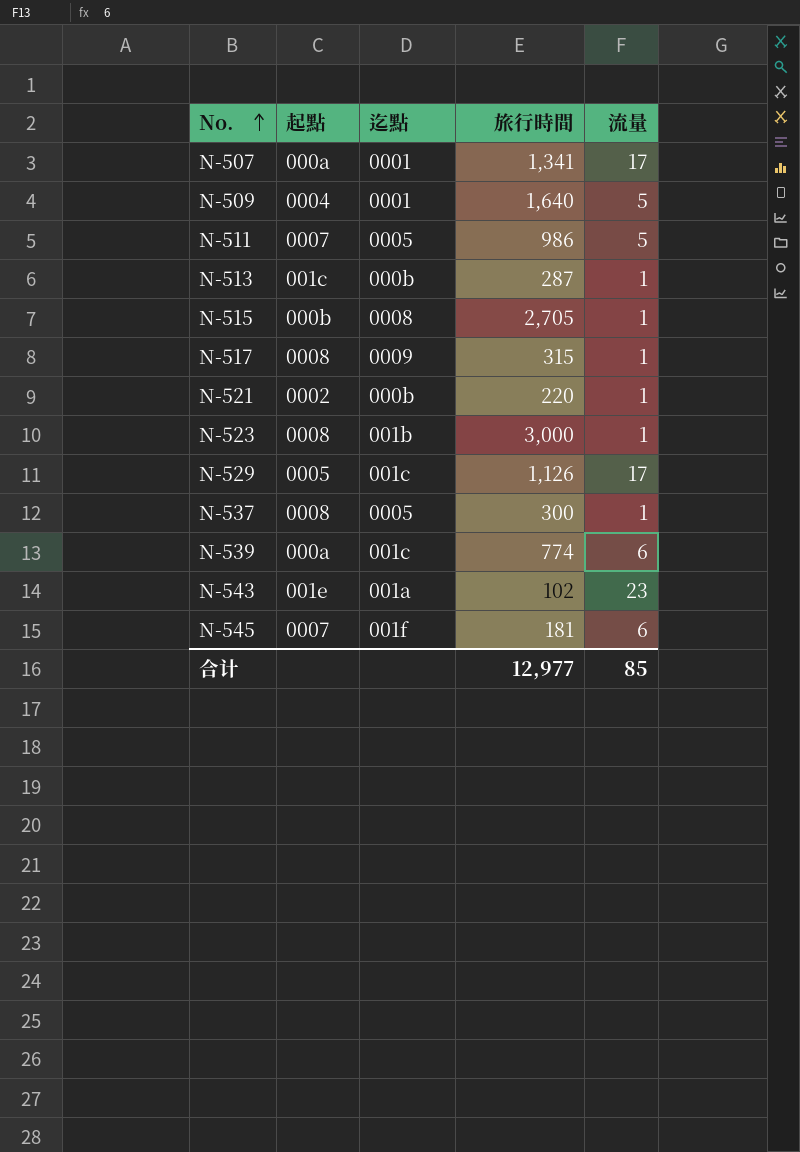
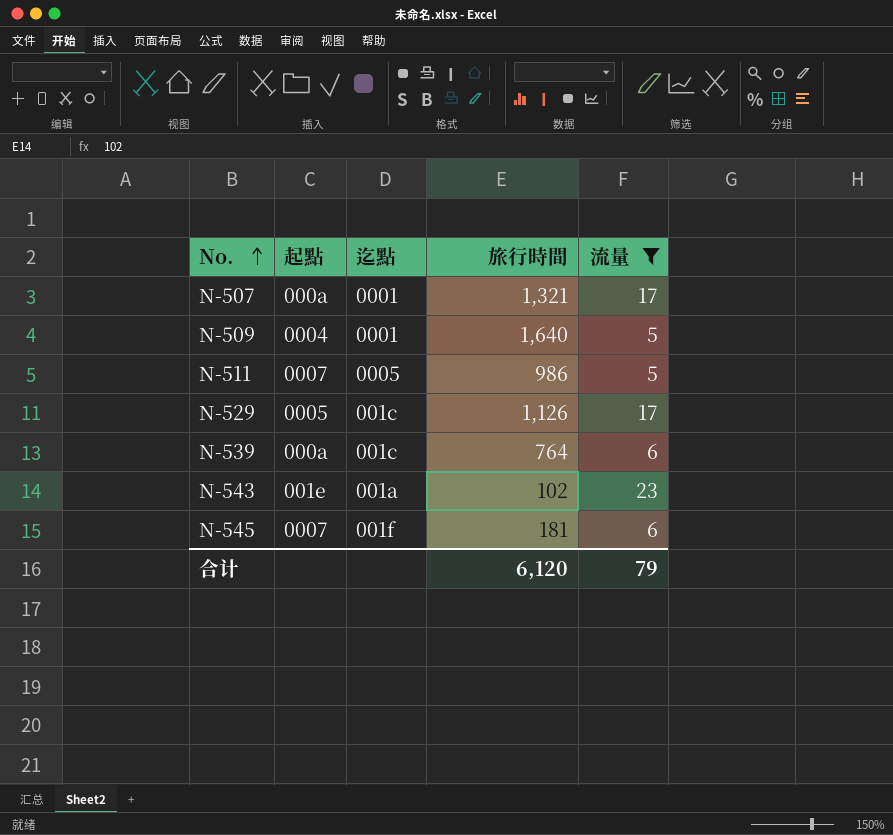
filter: none -> 流量 != 1
N-507 | 旅行時間: 1,341 -> 1,321
N-539 | 旅行時間: 774 -> 764
合计 | 旅行時間: 12,977 -> 6,120
合计 | 流量: 85 -> 79

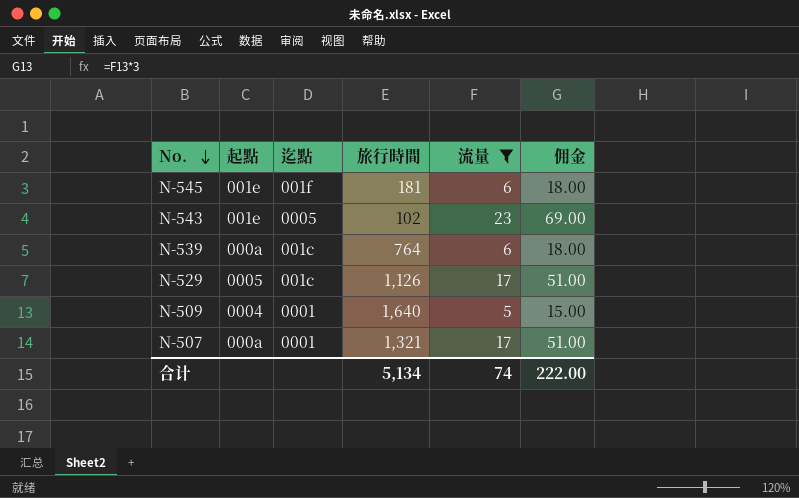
row order: No. ascending -> No. descending
column 佣金 | formula: none -> [流量] * 3
row N-511: 0007 | 0005 | 986 | 5 -> none
N-545 | 起點: 0007 -> 001e
N-543 | 迄點: 001a -> 0005
合计 | 旅行時間: 6,120 -> 5,134
合计 | 流量: 79 -> 74

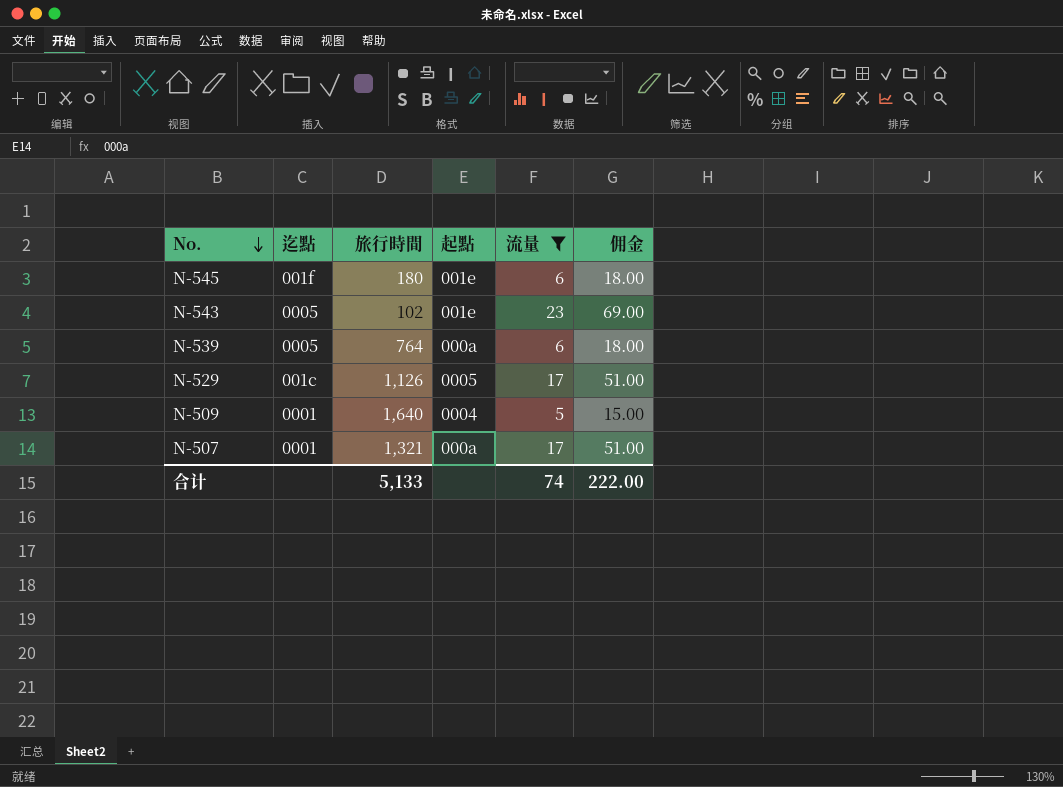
column 起點 | position: 2 -> 4
N-545 | 旅行時間: 181 -> 180
N-539 | 迄點: 001c -> 0005
合计 | 旅行時間: 5,134 -> 5,133

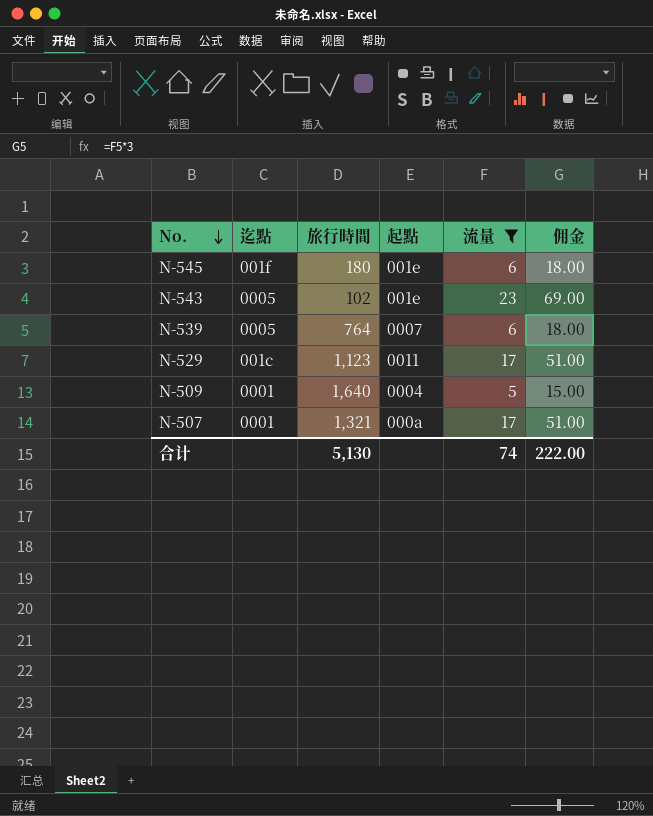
N-539 | 起點: 000a -> 0007
N-529 | 旅行時間: 1,126 -> 1,123
N-529 | 起點: 0005 -> 0011
合计 | 旅行時間: 5,133 -> 5,130

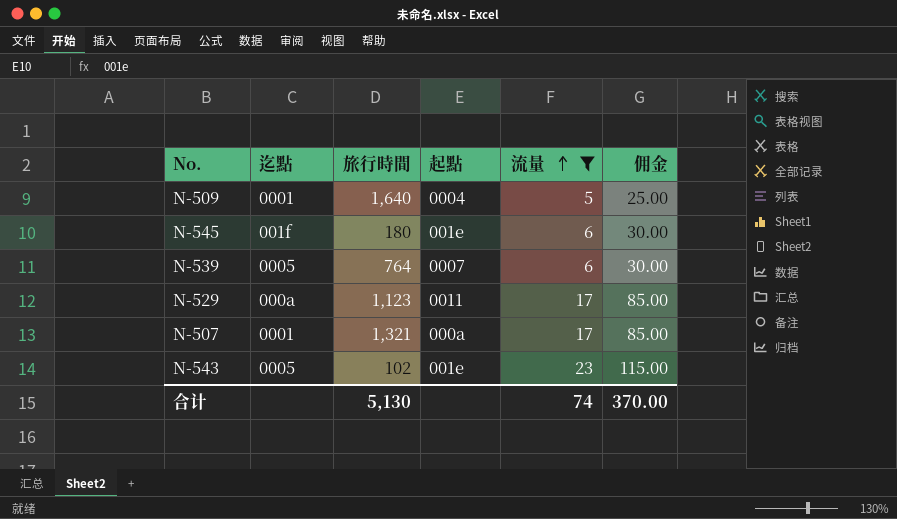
row order: No. descending -> 流量 ascending
column 佣金 | formula: [流量] * 3 -> [流量] * 5
N-529 | 迄點: 001c -> 000a
合计 | 佣金: 222.00 -> 370.00

